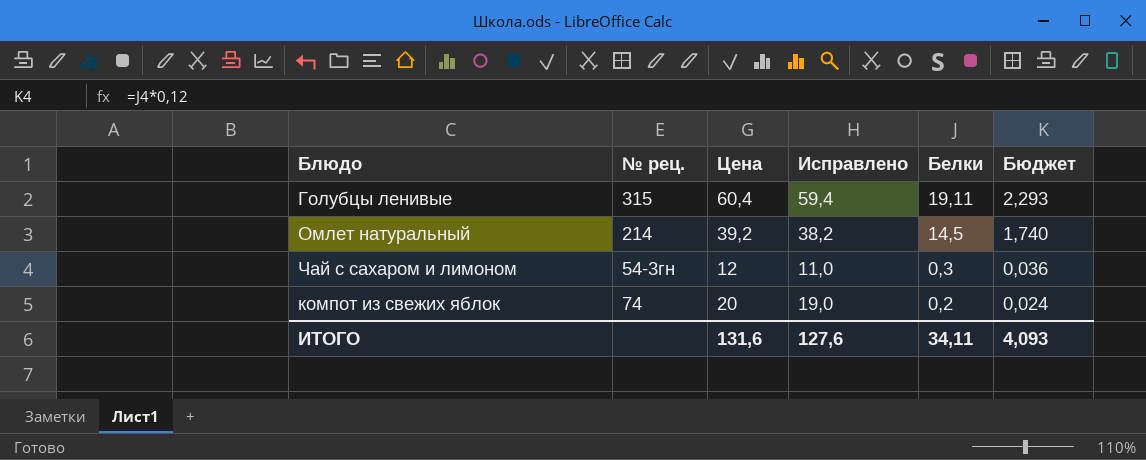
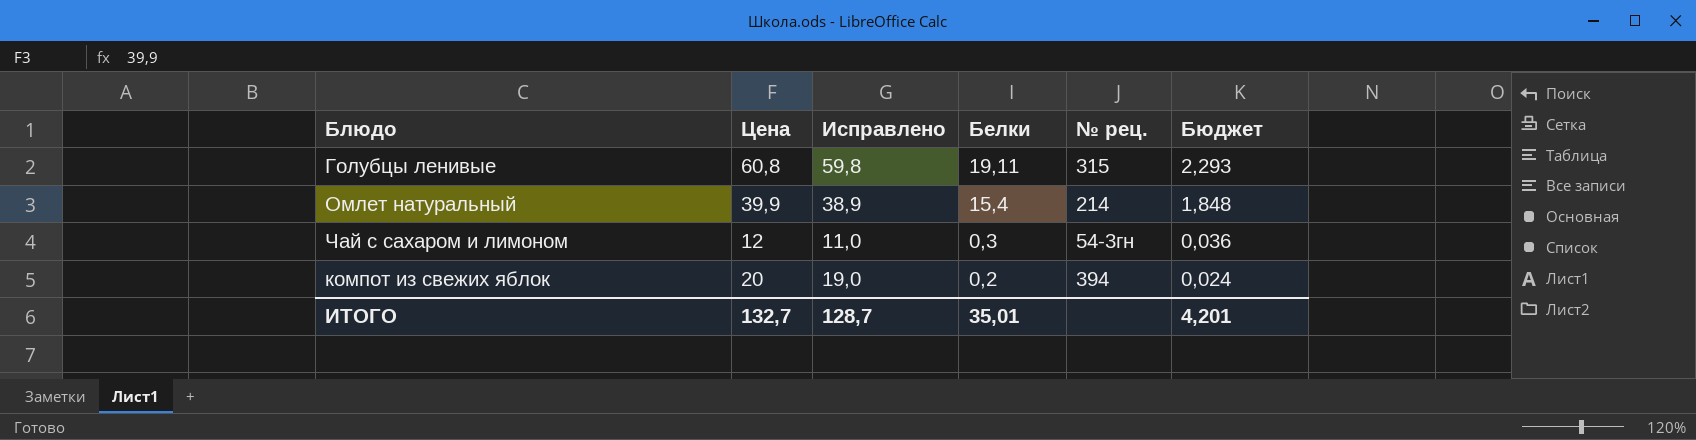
column № рец. | position: 2 -> 5
Голубцы ленивые | Цена: 60,4 -> 60,8
Голубцы ленивые | Исправлено: 59,4 -> 59,8
Омлет натуральный | Цена: 39,2 -> 39,9
Омлет натуральный | Исправлено: 38,2 -> 38,9
Омлет натуральный | Белки: 14,5 -> 15,4
Омлет натуральный | Бюджет: 1,740 -> 1,848
компот из свежих яблок | № рец.: 74 -> 394
ИТОГО | Цена: 131,6 -> 132,7
ИТОГО | Исправлено: 127,6 -> 128,7
ИТОГО | Белки: 34,11 -> 35,01
ИТОГО | Бюджет: 4,093 -> 4,201

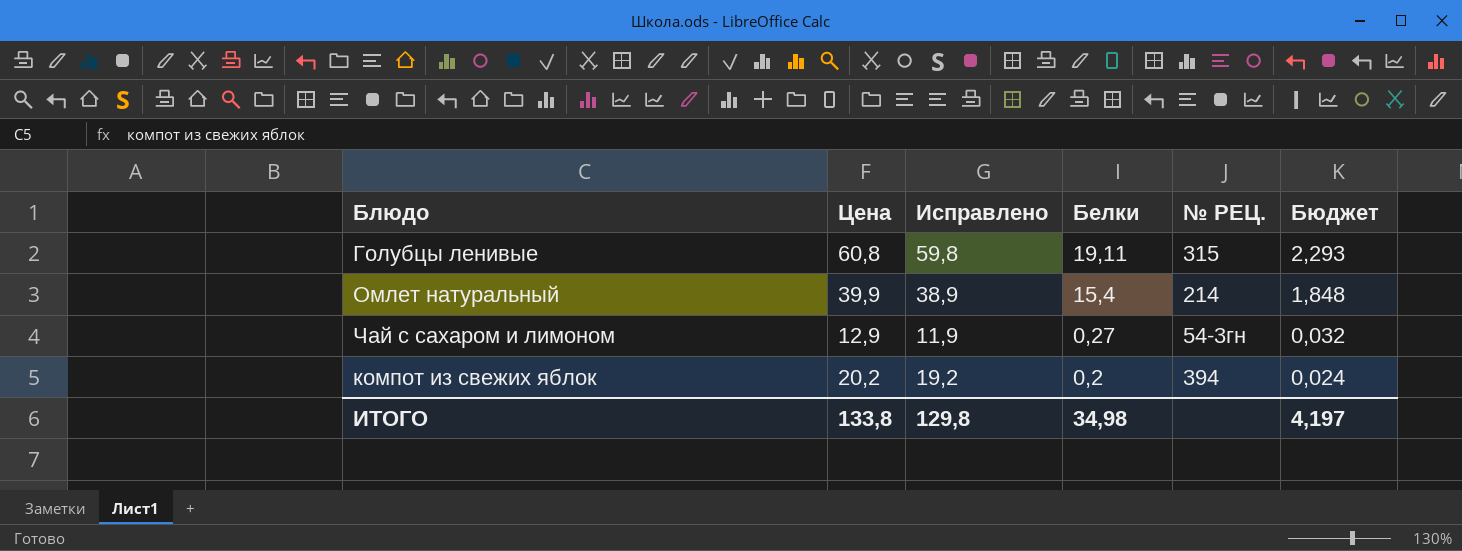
column name: № рец. -> № РЕЦ.
Чай с сахаром и лимоном | Цена: 12 -> 12,9
Чай с сахаром и лимоном | Исправлено: 11,0 -> 11,9
Чай с сахаром и лимоном | Белки: 0,3 -> 0,27
Чай с сахаром и лимоном | Бюджет: 0,036 -> 0,032
компот из свежих яблок | Цена: 20 -> 20,2
компот из свежих яблок | Исправлено: 19,0 -> 19,2
ИТОГО | Цена: 132,7 -> 133,8
ИТОГО | Исправлено: 128,7 -> 129,8
ИТОГО | Белки: 35,01 -> 34,98
ИТОГО | Бюджет: 4,201 -> 4,197

